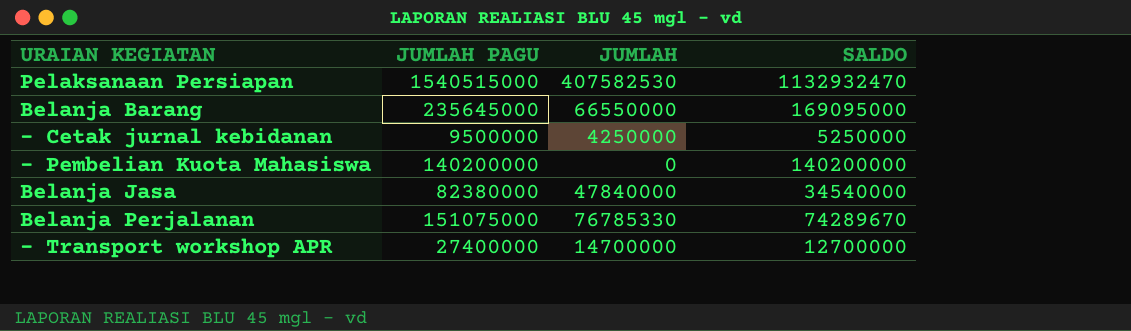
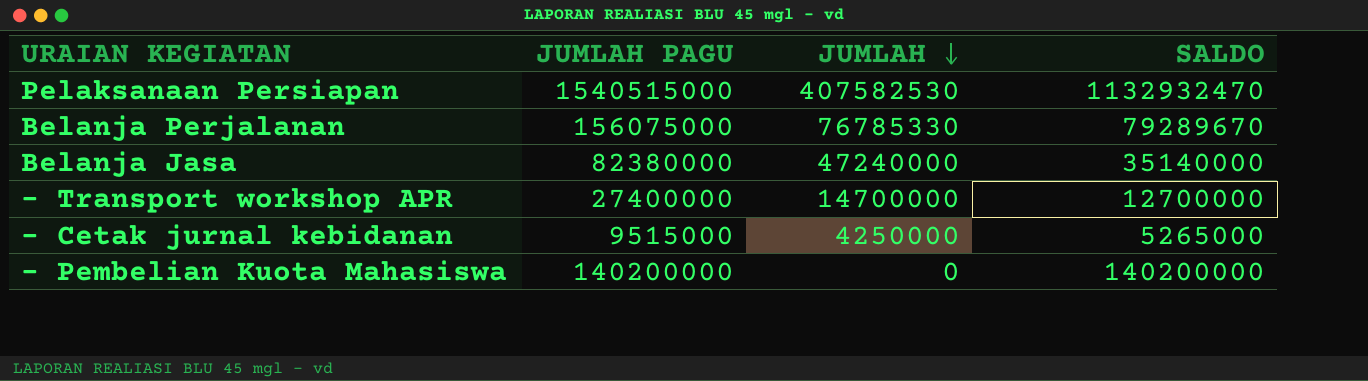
row order: none -> JUMLAH descending
row Belanja Barang: 235645000 | 66550000 | 169095000 -> none
Belanja Perjalanan | JUMLAH PAGU: 151075000 -> 156075000
Belanja Perjalanan | SALDO: 74289670 -> 79289670
Belanja Jasa | JUMLAH: 47840000 -> 47240000
Belanja Jasa | SALDO: 34540000 -> 35140000
- Cetak jurnal kebidanan | JUMLAH PAGU: 9500000 -> 9515000
- Cetak jurnal kebidanan | SALDO: 5250000 -> 5265000

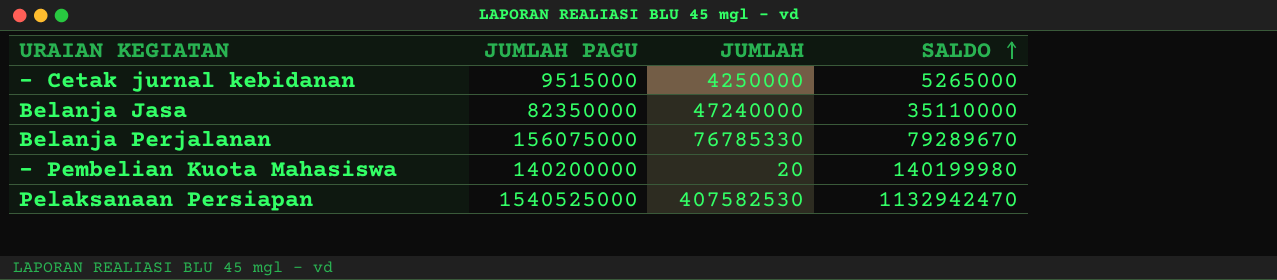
row order: JUMLAH descending -> SALDO ascending
row - Transport workshop APR: 27400000 | 14700000 | 12700000 -> none
Belanja Jasa | JUMLAH PAGU: 82380000 -> 82350000
Belanja Jasa | SALDO: 35140000 -> 35110000
- Pembelian Kuota Mahasiswa | JUMLAH: 0 -> 20
- Pembelian Kuota Mahasiswa | SALDO: 140200000 -> 140199980
Pelaksanaan Persiapan | JUMLAH PAGU: 1540515000 -> 1540525000
Pelaksanaan Persiapan | SALDO: 1132932470 -> 1132942470

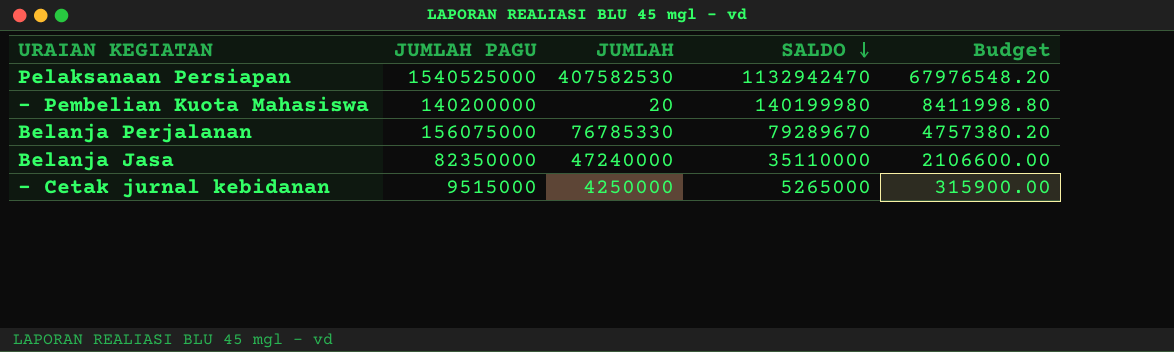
row order: SALDO ascending -> SALDO descending
column Budget | formula: none -> [SALDO] * 0.06

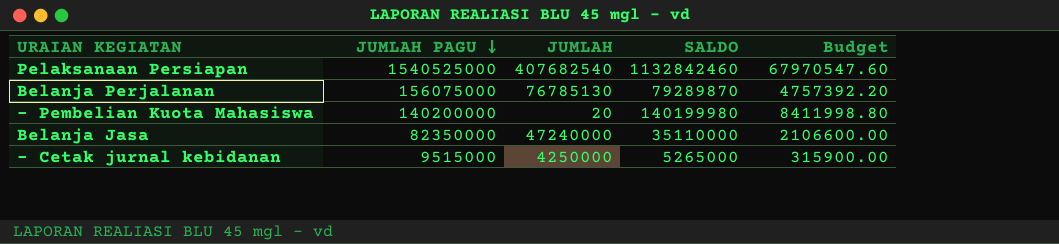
row order: SALDO descending -> JUMLAH PAGU descending
Pelaksanaan Persiapan | JUMLAH: 407582530 -> 407682540
Pelaksanaan Persiapan | SALDO: 1132942470 -> 1132842460
Pelaksanaan Persiapan | Budget: 67976548.20 -> 67970547.60
Belanja Perjalanan | JUMLAH: 76785330 -> 76785130
Belanja Perjalanan | SALDO: 79289670 -> 79289870
Belanja Perjalanan | Budget: 4757380.20 -> 4757392.20

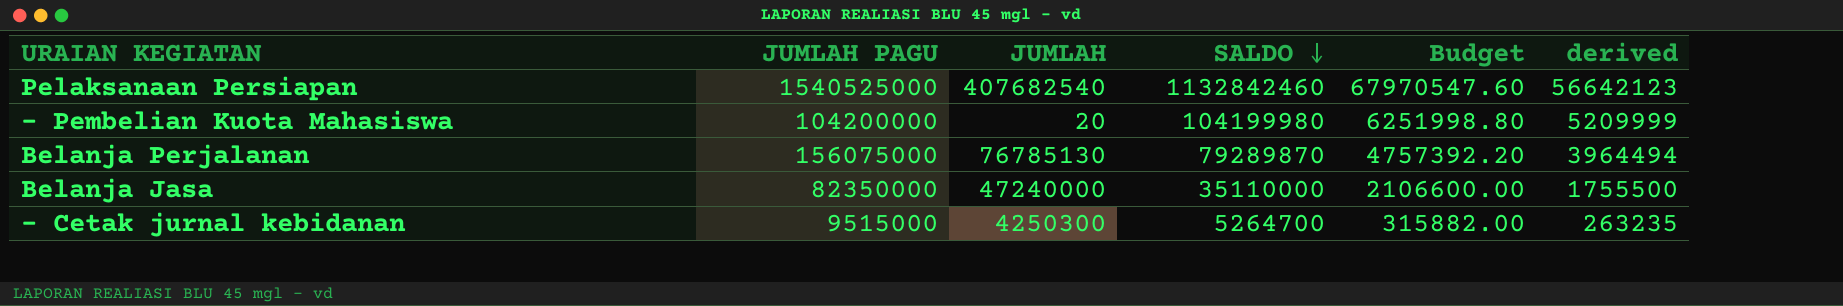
row order: JUMLAH PAGU descending -> SALDO descending
column derived | formula: none -> [SALDO] * 0.05
- Pembelian Kuota Mahasiswa | JUMLAH PAGU: 140200000 -> 104200000
- Pembelian Kuota Mahasiswa | SALDO: 140199980 -> 104199980
- Pembelian Kuota Mahasiswa | Budget: 8411998.80 -> 6251998.80
- Cetak jurnal kebidanan | JUMLAH: 4250000 -> 4250300
- Cetak jurnal kebidanan | SALDO: 5265000 -> 5264700
- Cetak jurnal kebidanan | Budget: 315900.00 -> 315882.00

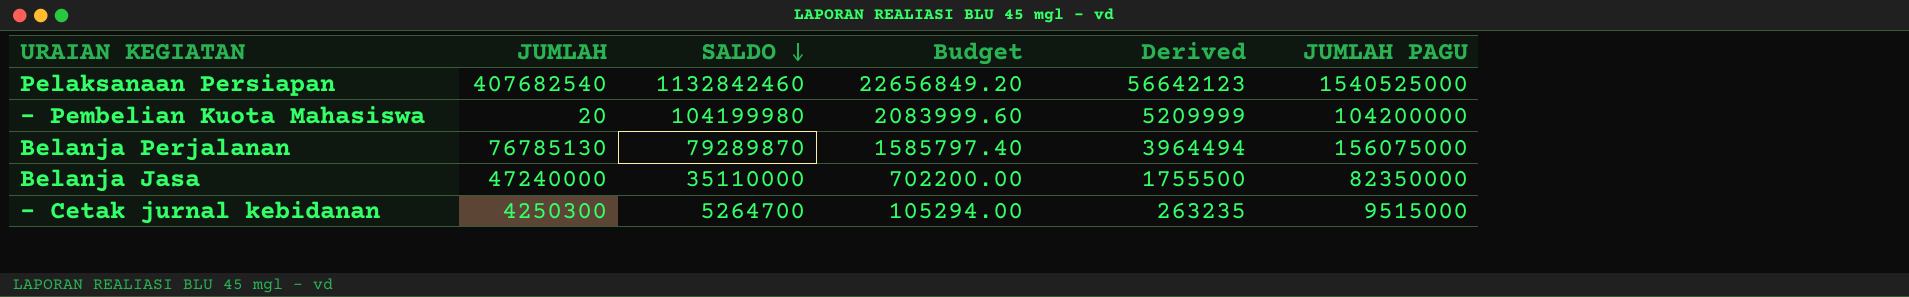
column Budget | formula: [SALDO] * 0.06 -> [SALDO] * 0.02
column name: derived -> Derived
column JUMLAH PAGU | position: 2 -> 6

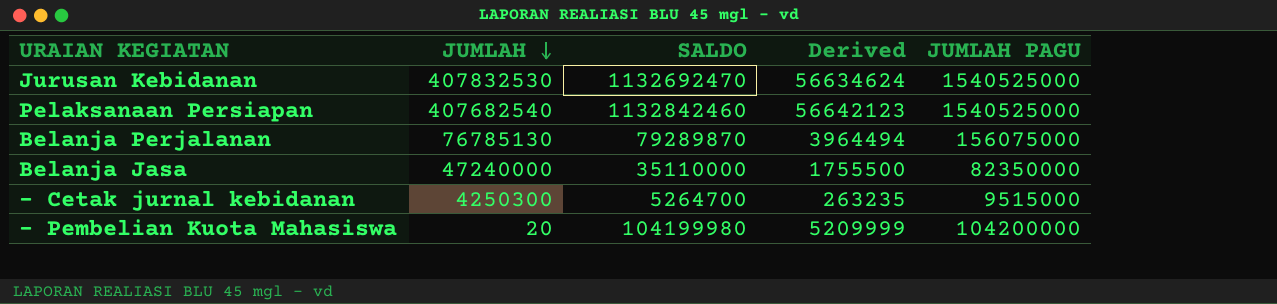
row order: SALDO descending -> JUMLAH descending
column Budget | formula: [SALDO] * 0.02 -> none
row Jurusan Kebidanan: none -> 407832530 | 1132692470 | 56634624 | 1540525000

